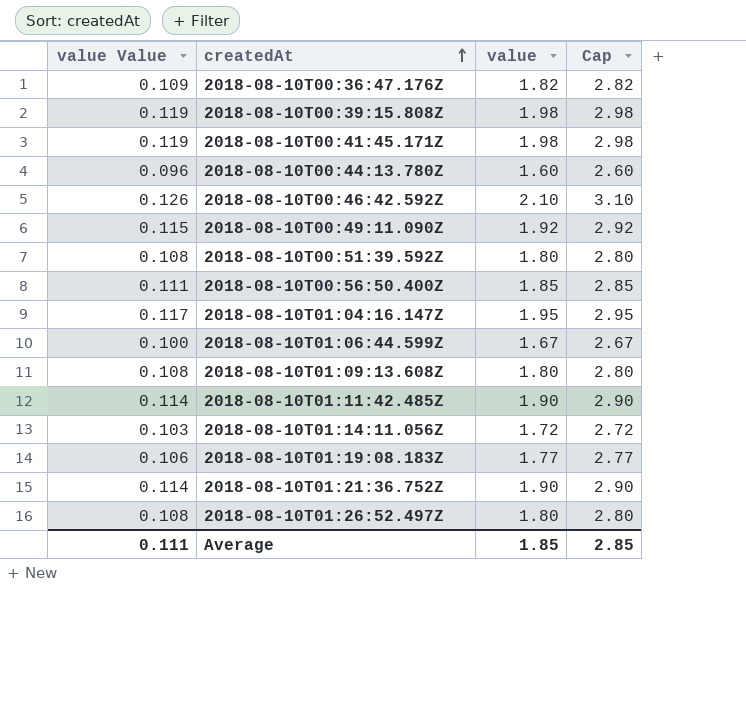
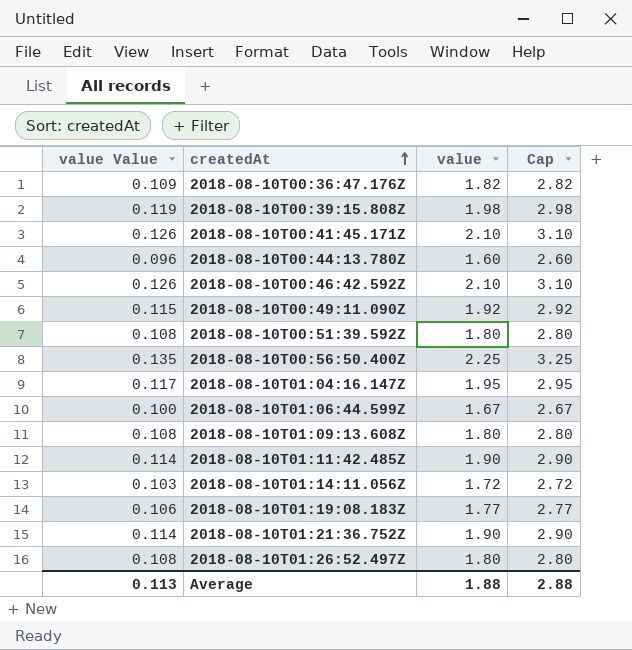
2018-08-10T00:41:45.171Z | value Value: 0.119 -> 0.126
2018-08-10T00:41:45.171Z | value: 1.98 -> 2.10
2018-08-10T00:41:45.171Z | Cap: 2.98 -> 3.10
2018-08-10T00:56:50.400Z | value Value: 0.111 -> 0.135
2018-08-10T00:56:50.400Z | value: 1.85 -> 2.25
2018-08-10T00:56:50.400Z | Cap: 2.85 -> 3.25
Average | value Value: 0.111 -> 0.113
Average | value: 1.85 -> 1.88
Average | Cap: 2.85 -> 2.88

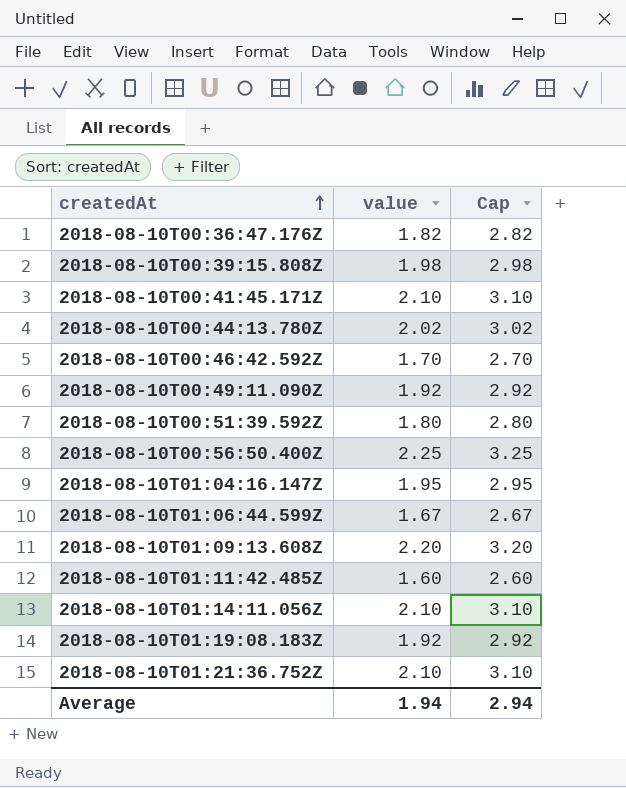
column value Value | formula: [value] * 0.06 -> none
row 2018-08-10T01:26:52.497Z: 0.108 | 1.80 | 2.80 -> none
2018-08-10T00:44:13.780Z | value: 1.60 -> 2.02
2018-08-10T00:44:13.780Z | Cap: 2.60 -> 3.02
2018-08-10T00:46:42.592Z | value: 2.10 -> 1.70
2018-08-10T00:46:42.592Z | Cap: 3.10 -> 2.70
2018-08-10T01:09:13.608Z | value: 1.80 -> 2.20
2018-08-10T01:09:13.608Z | Cap: 2.80 -> 3.20
2018-08-10T01:11:42.485Z | value: 1.90 -> 1.60
2018-08-10T01:11:42.485Z | Cap: 2.90 -> 2.60
2018-08-10T01:14:11.056Z | value: 1.72 -> 2.10
2018-08-10T01:14:11.056Z | Cap: 2.72 -> 3.10
2018-08-10T01:19:08.183Z | value: 1.77 -> 1.92
2018-08-10T01:19:08.183Z | Cap: 2.77 -> 2.92
2018-08-10T01:21:36.752Z | value: 1.90 -> 2.10
2018-08-10T01:21:36.752Z | Cap: 2.90 -> 3.10
Average | value: 1.88 -> 1.94
Average | Cap: 2.88 -> 2.94

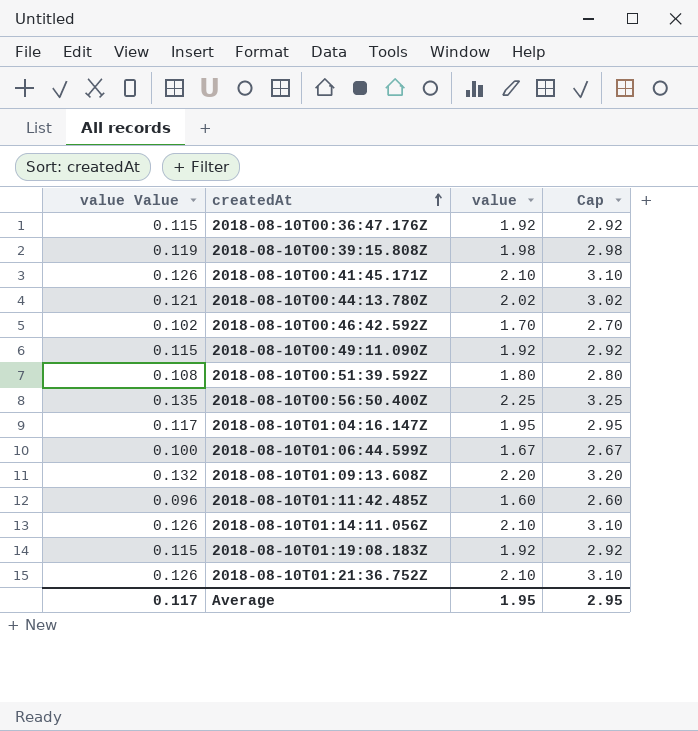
column value Value | formula: none -> [value] * 0.06
2018-08-10T00:36:47.176Z | value: 1.82 -> 1.92
2018-08-10T00:36:47.176Z | Cap: 2.82 -> 2.92
Average | value: 1.94 -> 1.95
Average | Cap: 2.94 -> 2.95

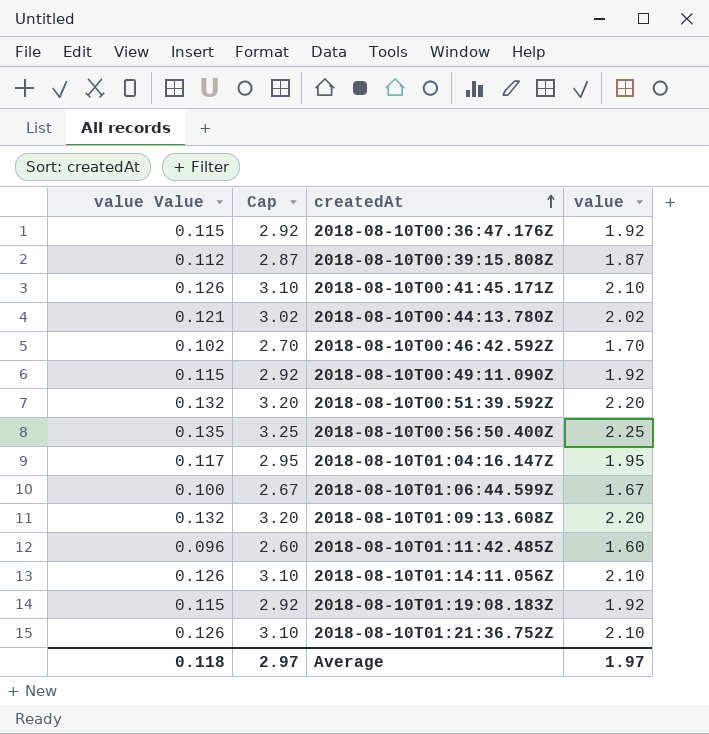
column Cap | position: 4 -> 2
2018-08-10T00:39:15.808Z | value Value: 0.119 -> 0.112
2018-08-10T00:39:15.808Z | Cap: 2.98 -> 2.87
2018-08-10T00:39:15.808Z | value: 1.98 -> 1.87
2018-08-10T00:51:39.592Z | value Value: 0.108 -> 0.132
2018-08-10T00:51:39.592Z | Cap: 2.80 -> 3.20
2018-08-10T00:51:39.592Z | value: 1.80 -> 2.20
Average | value Value: 0.117 -> 0.118
Average | Cap: 2.95 -> 2.97
Average | value: 1.95 -> 1.97

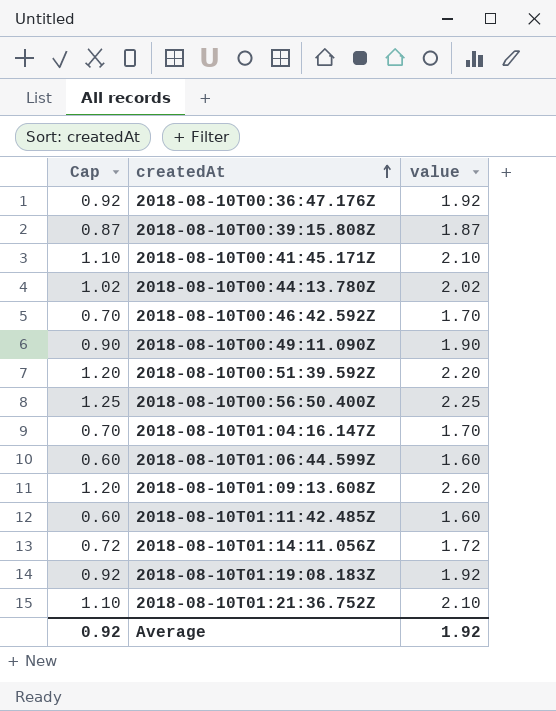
column value Value | formula: [value] * 0.06 -> none
column Cap | formula: [value] + 1 -> [value] - 1
2018-08-10T00:49:11.090Z | value: 1.92 -> 1.90
2018-08-10T01:04:16.147Z | value: 1.95 -> 1.70
2018-08-10T01:06:44.599Z | value: 1.67 -> 1.60
2018-08-10T01:14:11.056Z | value: 2.10 -> 1.72
Average | Cap: 2.97 -> 0.92
Average | value: 1.97 -> 1.92

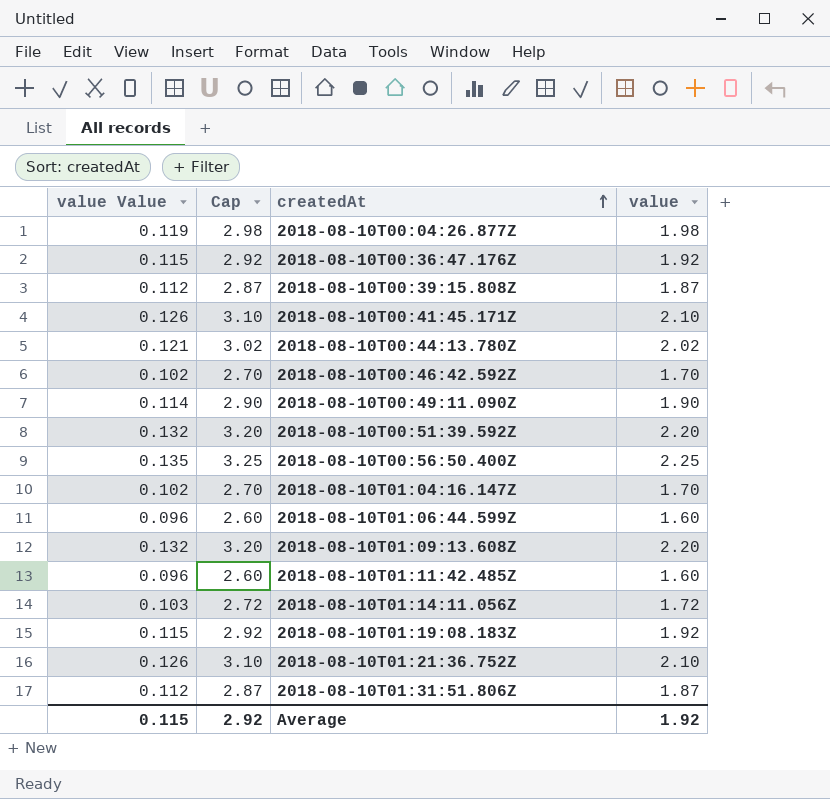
column value Value | formula: none -> [value] * 0.06
column Cap | formula: [value] - 1 -> [value] + 1
row 2018-08-10T00:04:26.877Z: none -> 0.119 | 2.98 | 1.98
row 2018-08-10T01:31:51.806Z: none -> 0.112 | 2.87 | 1.87
Average | Cap: 0.92 -> 2.92

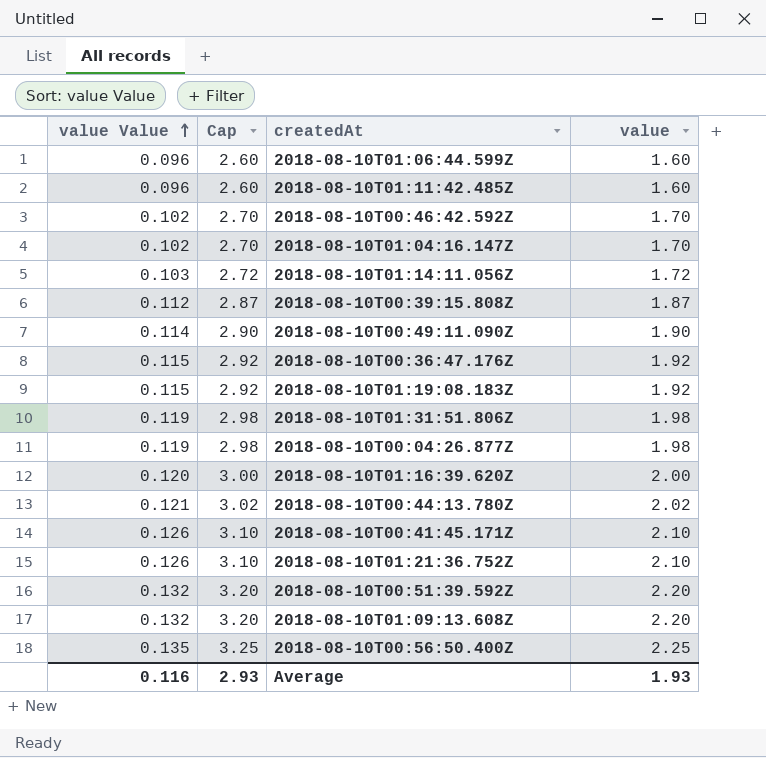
row order: createdAt ascending -> value Value ascending
2018-08-10T01:31:51.806Z | value Value: 0.112 -> 0.119
2018-08-10T01:31:51.806Z | Cap: 2.87 -> 2.98
2018-08-10T01:31:51.806Z | value: 1.87 -> 1.98
row 2018-08-10T01:16:39.620Z: none -> 0.120 | 3.00 | 2.00
Average | value Value: 0.115 -> 0.116
Average | Cap: 2.92 -> 2.93
Average | value: 1.92 -> 1.93

